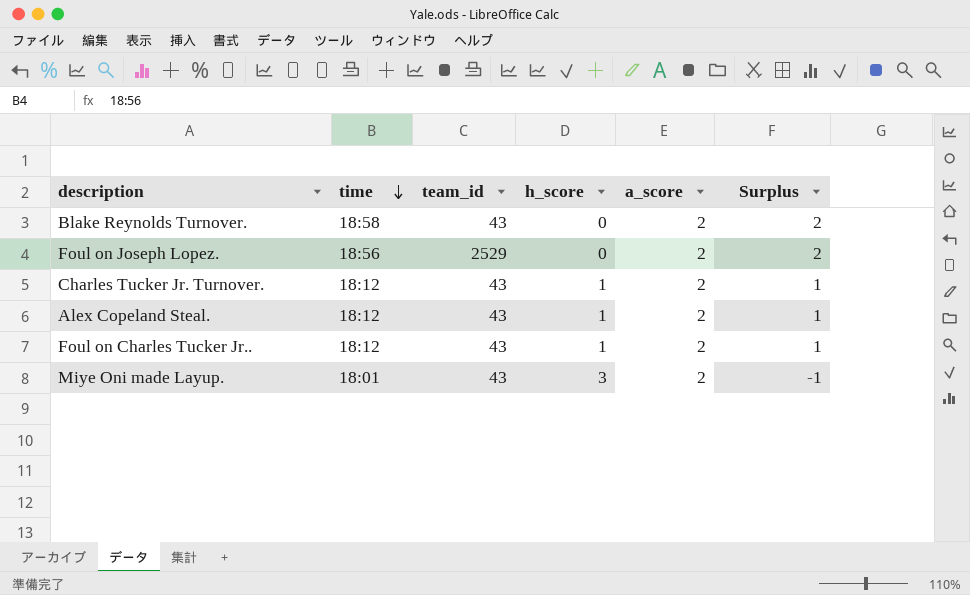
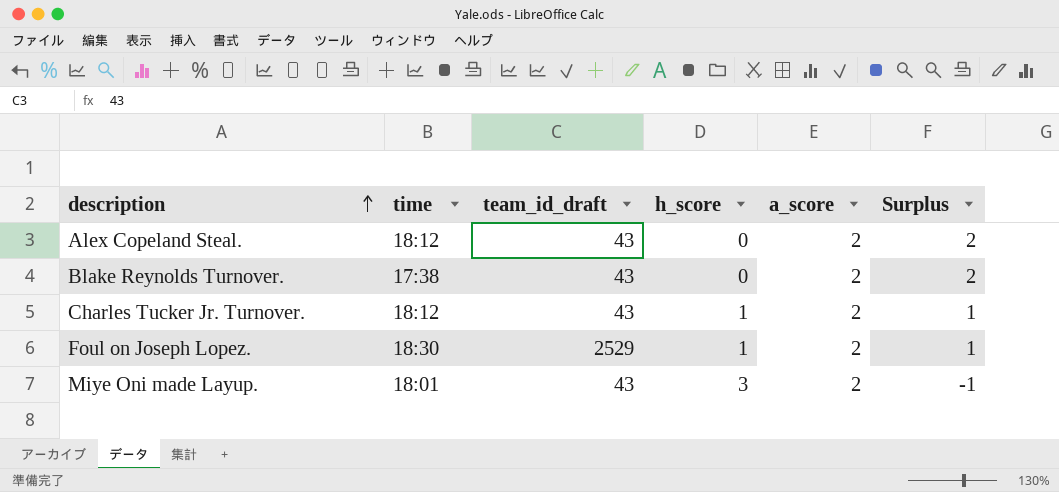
row order: time descending -> description ascending
column name: team_id -> team_id_draft
row Foul on Charles Tucker Jr..: 18:12 | 43 | 1 | 2 | 1 -> none
Alex Copeland Steal. | h_score: 1 -> 0
Alex Copeland Steal. | Surplus: 1 -> 2
Blake Reynolds Turnover. | time: 18:58 -> 17:38
Foul on Joseph Lopez. | time: 18:56 -> 18:30
Foul on Joseph Lopez. | h_score: 0 -> 1
Foul on Joseph Lopez. | Surplus: 2 -> 1

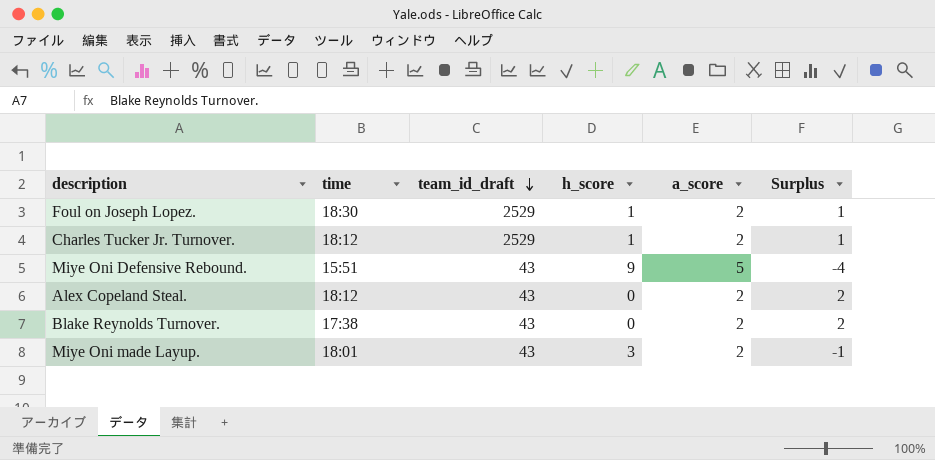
row order: description ascending -> team_id_draft descending
Charles Tucker Jr. Turnover. | team_id_draft: 43 -> 2529
row Miye Oni Defensive Rebound.: none -> 15:51 | 43 | 9 | 5 | -4

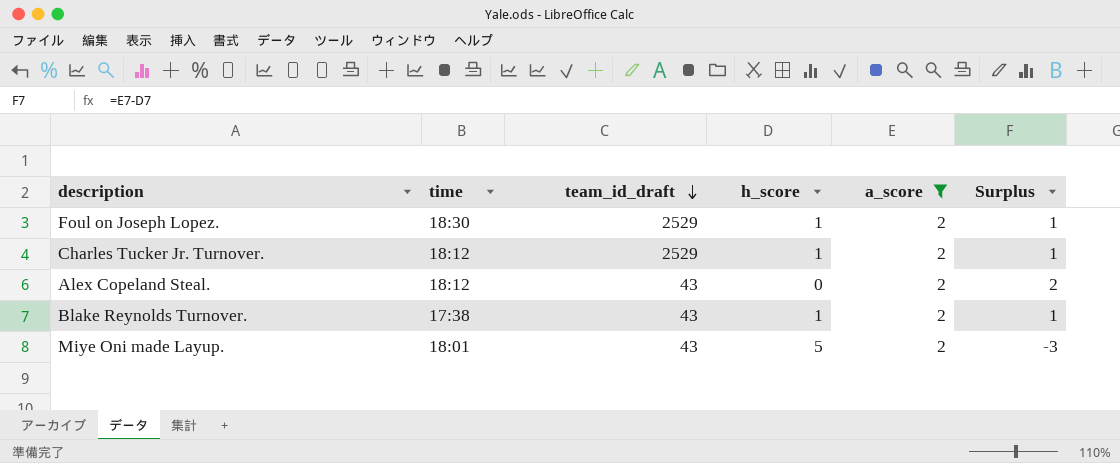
filter: none -> a_score = 2
Blake Reynolds Turnover. | h_score: 0 -> 1
Blake Reynolds Turnover. | Surplus: 2 -> 1
Miye Oni made Layup. | h_score: 3 -> 5
Miye Oni made Layup. | Surplus: -1 -> -3

